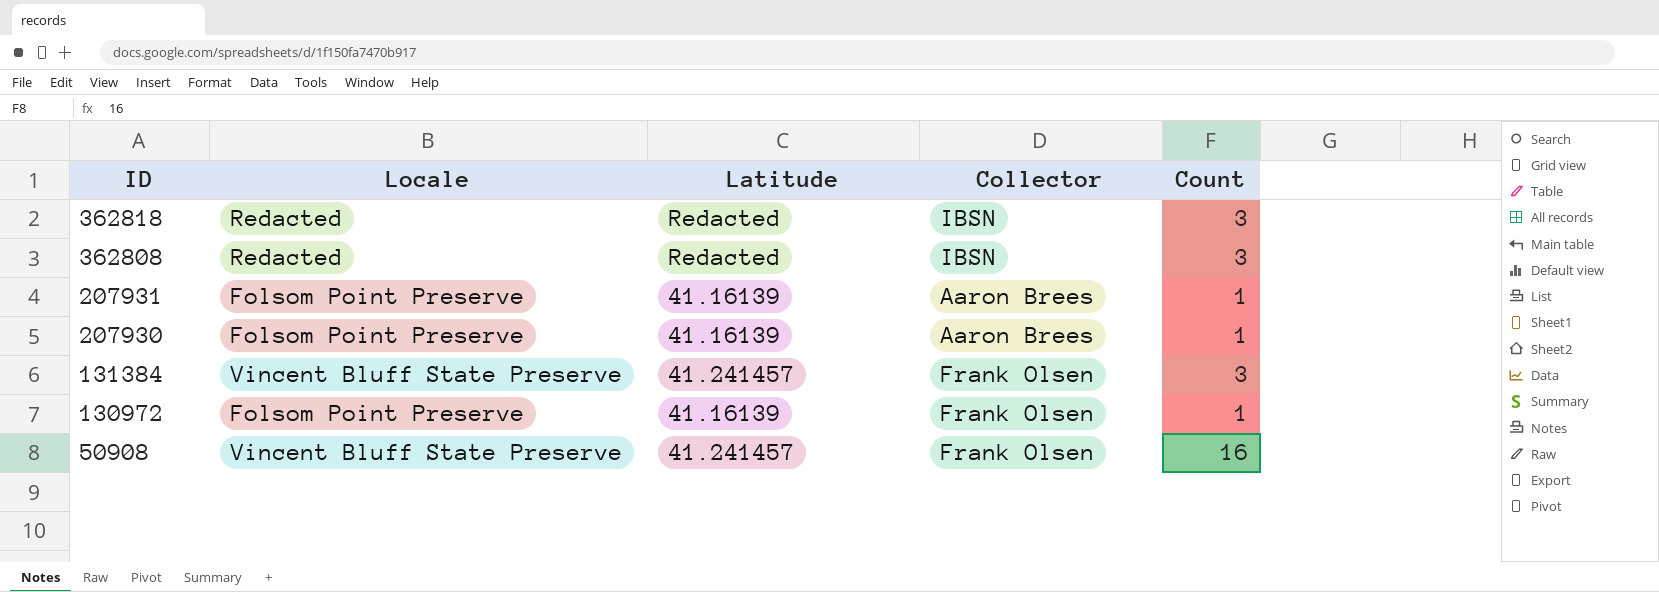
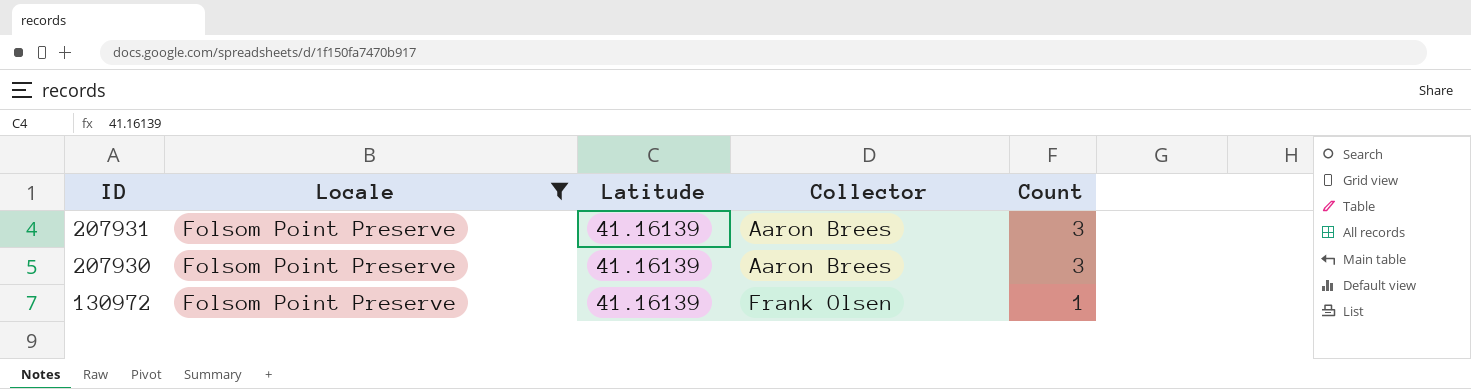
filter: none -> Locale = Folsom Point Preserve
207931 | Count: 1 -> 3
207930 | Count: 1 -> 3

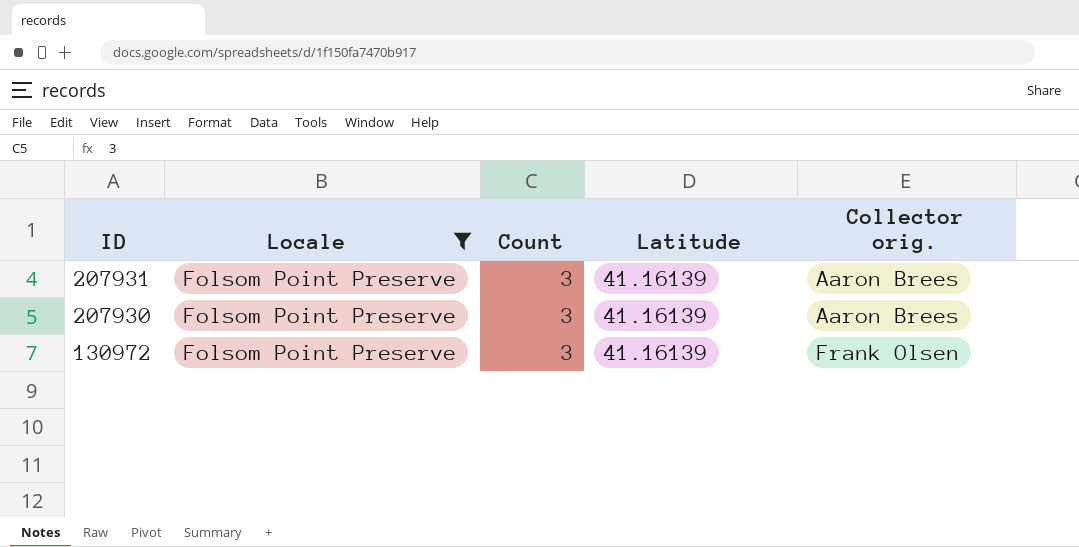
column Count | position: 5 -> 3
column name: Collector -> Collector orig.
130972 | Count: 1 -> 3

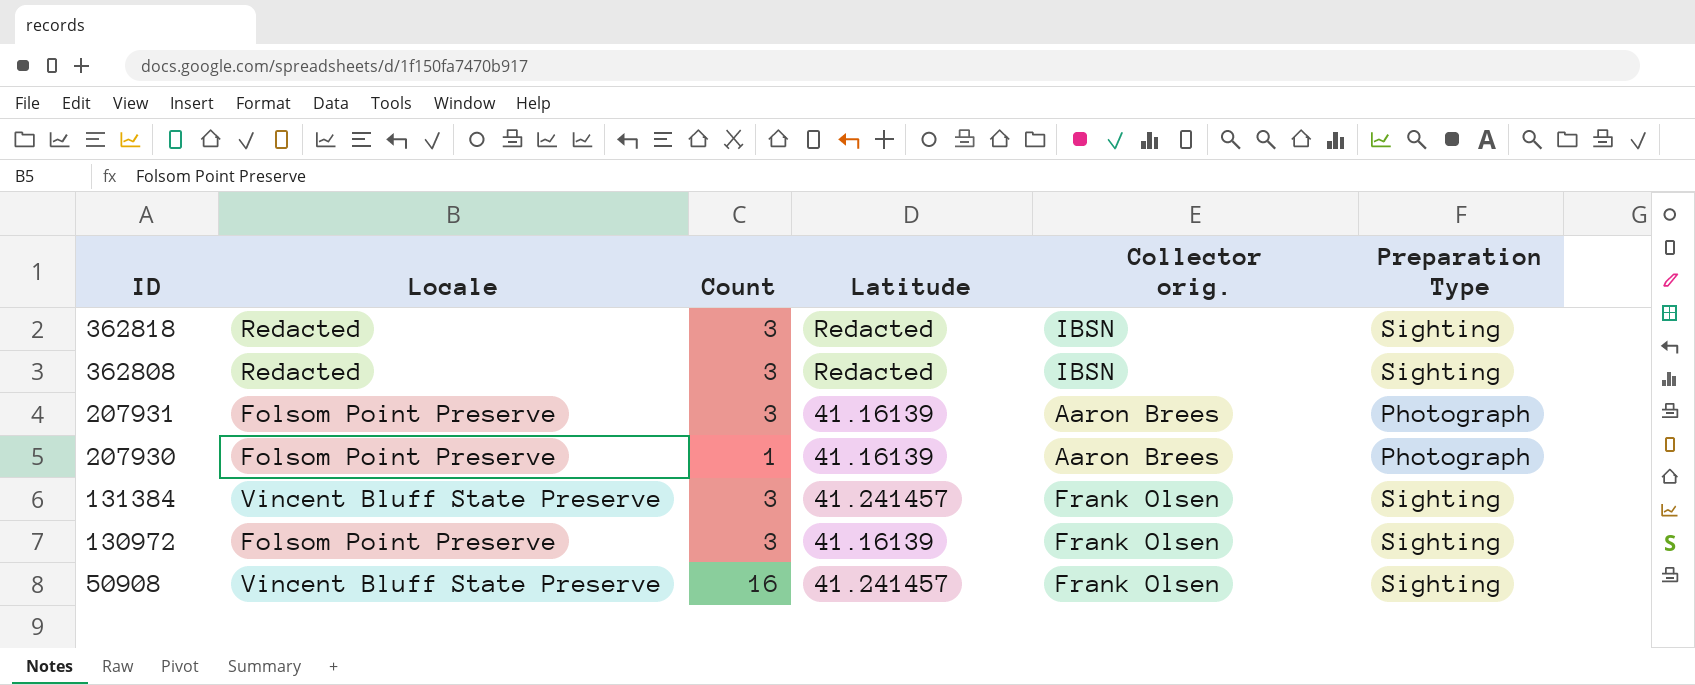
filter: Locale = Folsom Point Preserve -> none
column Preparation Type | position: none -> 6
207930 | Count: 3 -> 1

